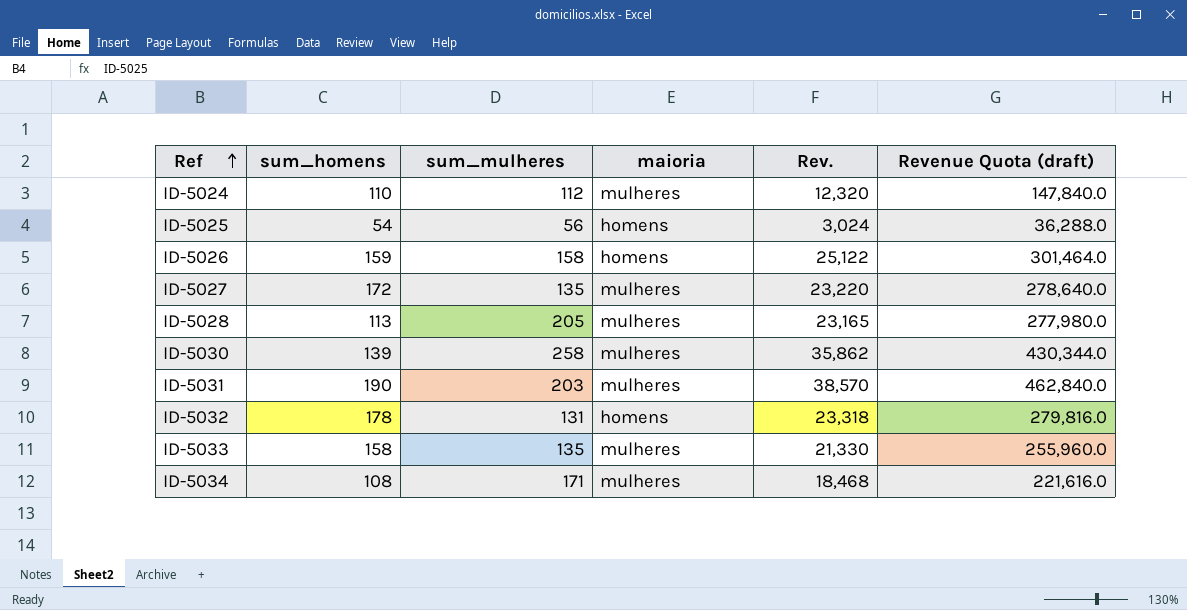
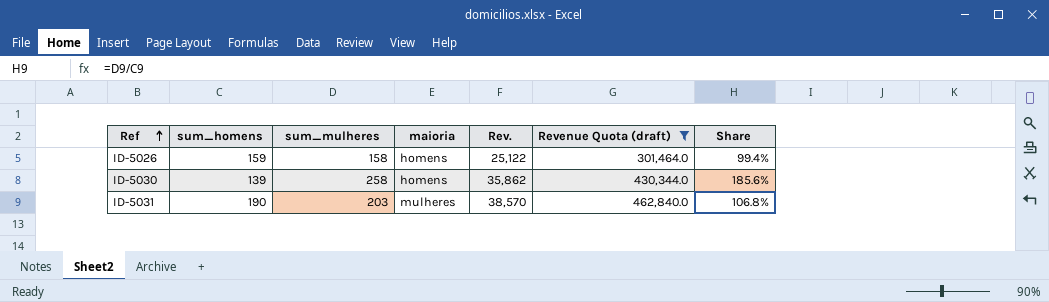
filter: none -> Revenue Quota (draft) >= 301,464.0
column Share | formula: none -> [sum_mulheres] / [sum_homens]
ID-5030 | maioria: mulheres -> homens

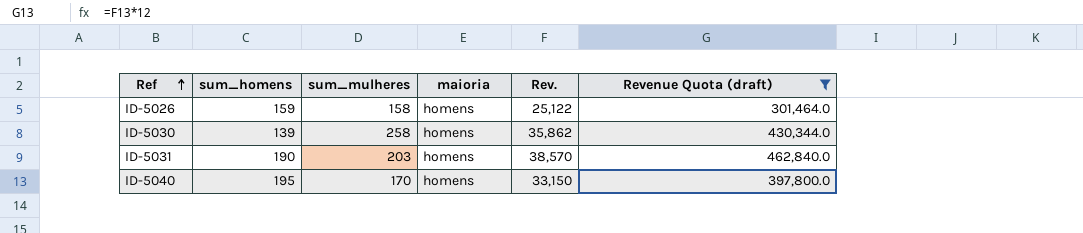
column Share | formula: [sum_mulheres] / [sum_homens] -> none
ID-5031 | maioria: mulheres -> homens
row ID-5040: none -> 195 | 170 | homens | 33,150 | 397,800.0

